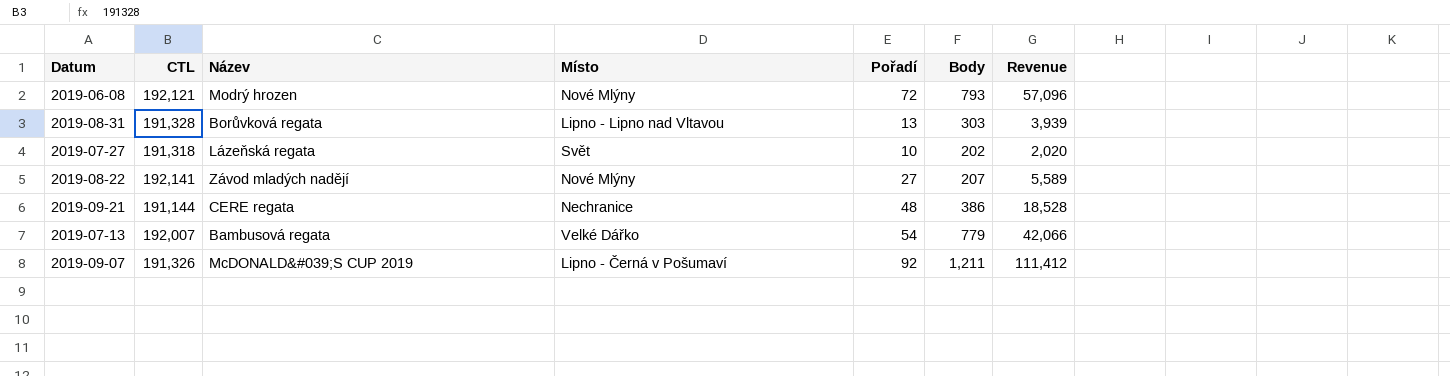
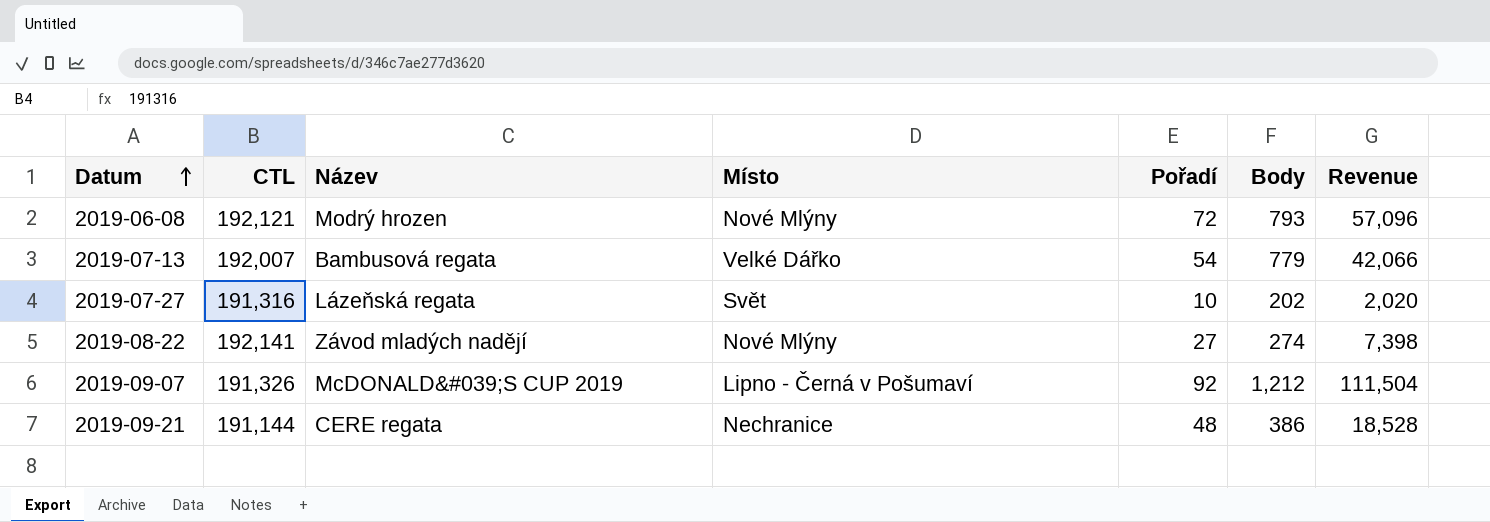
row order: none -> Datum ascending
row 2019-08-31: 191,328 | Borůvková regata | Lipno - Lipno nad Vltavou | 13 | 303 | 3,939 -> none
2019-07-27 | CTL: 191,318 -> 191,316
2019-08-22 | Body: 207 -> 274
2019-08-22 | Revenue: 5,589 -> 7,398
2019-09-07 | Body: 1,211 -> 1,212
2019-09-07 | Revenue: 111,412 -> 111,504

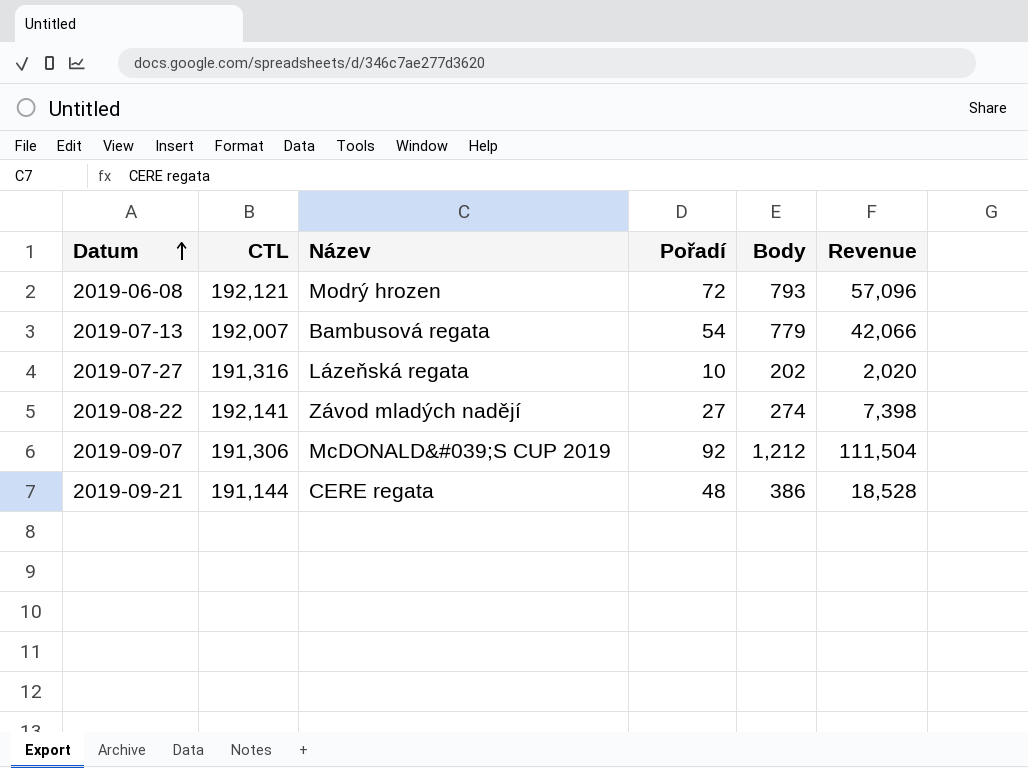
column Místo | position: 4 -> none
2019-09-07 | CTL: 191,326 -> 191,306

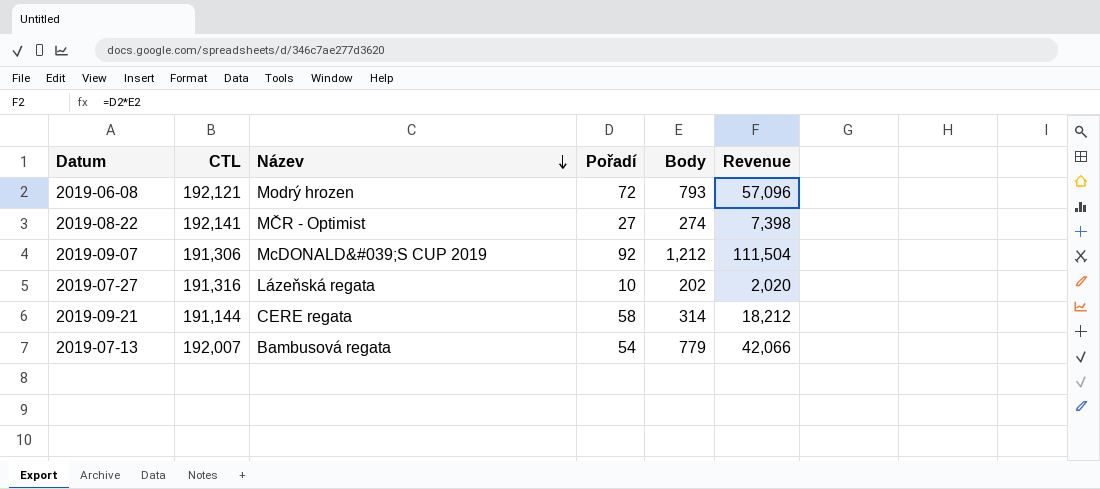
row order: Datum ascending -> Název descending
2019-08-22 | Název: Závod mladých nadějí -> MČR - Optimist
2019-09-21 | Pořadí: 48 -> 58
2019-09-21 | Body: 386 -> 314
2019-09-21 | Revenue: 18,528 -> 18,212

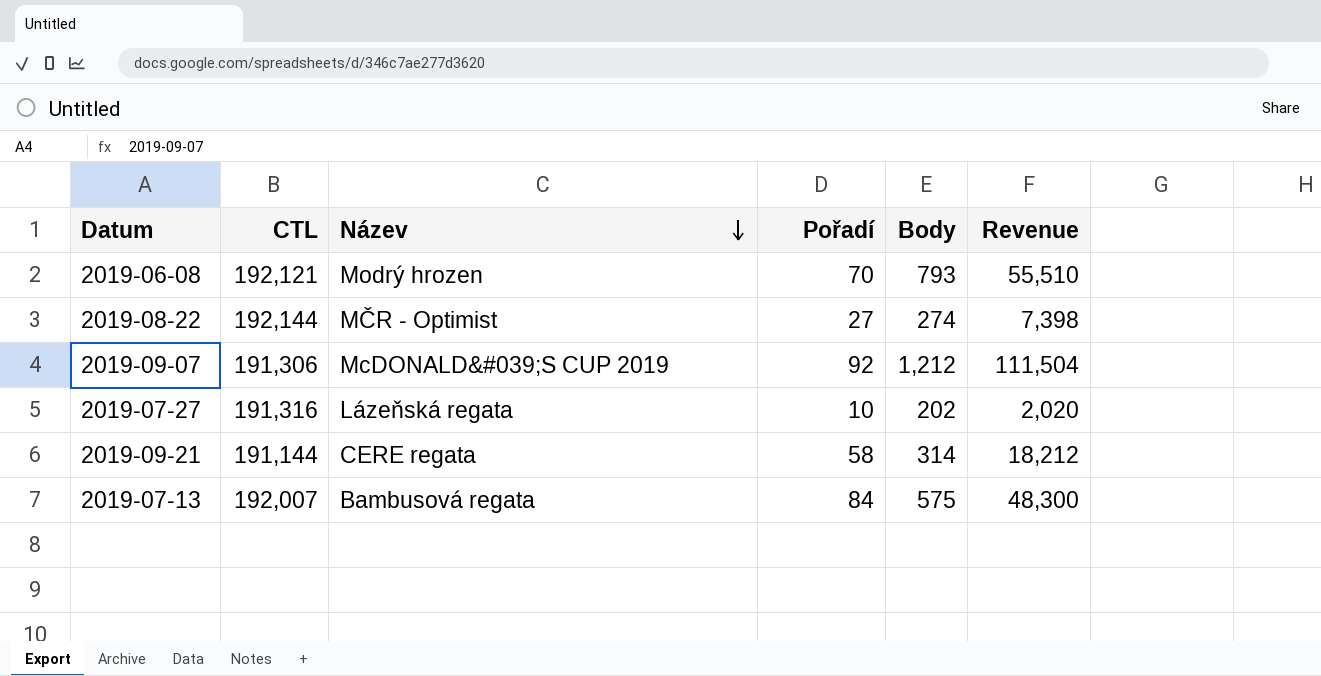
2019-06-08 | Pořadí: 72 -> 70
2019-06-08 | Revenue: 57,096 -> 55,510
2019-08-22 | CTL: 192,141 -> 192,144
2019-07-13 | Pořadí: 54 -> 84
2019-07-13 | Body: 779 -> 575
2019-07-13 | Revenue: 42,066 -> 48,300

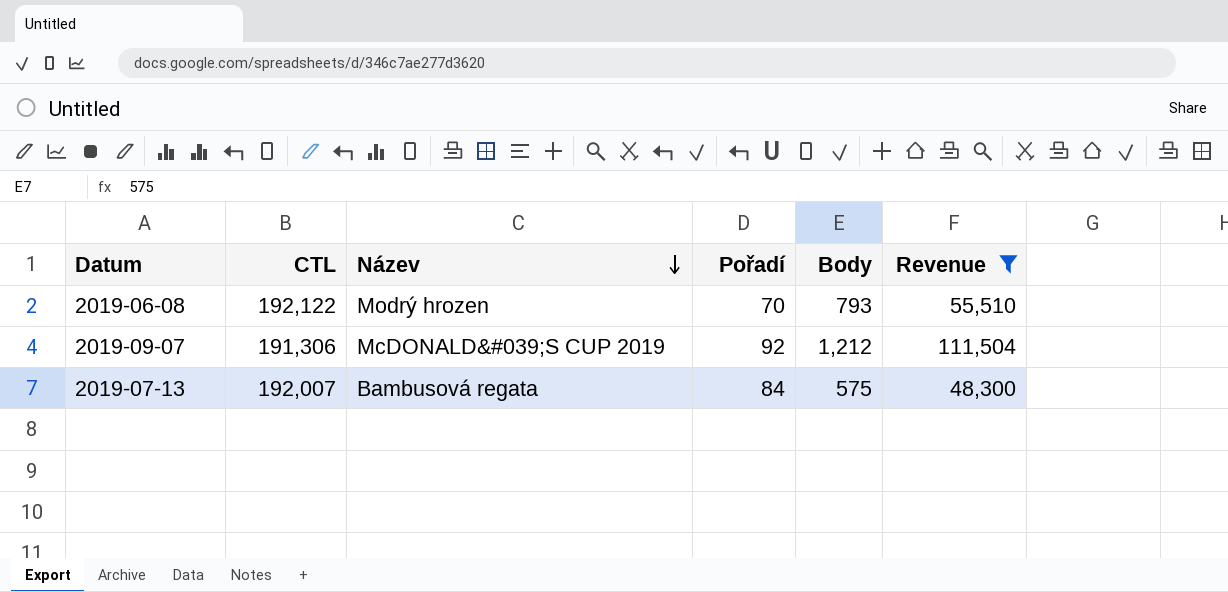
filter: none -> Revenue >= 48,300
2019-06-08 | CTL: 192,121 -> 192,122

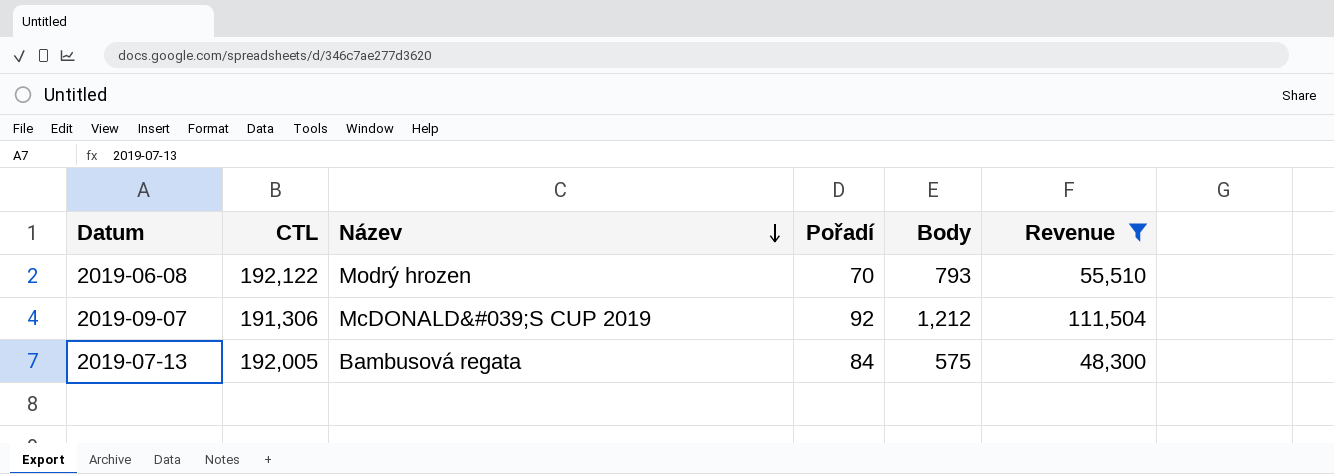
2019-07-13 | CTL: 192,007 -> 192,005

